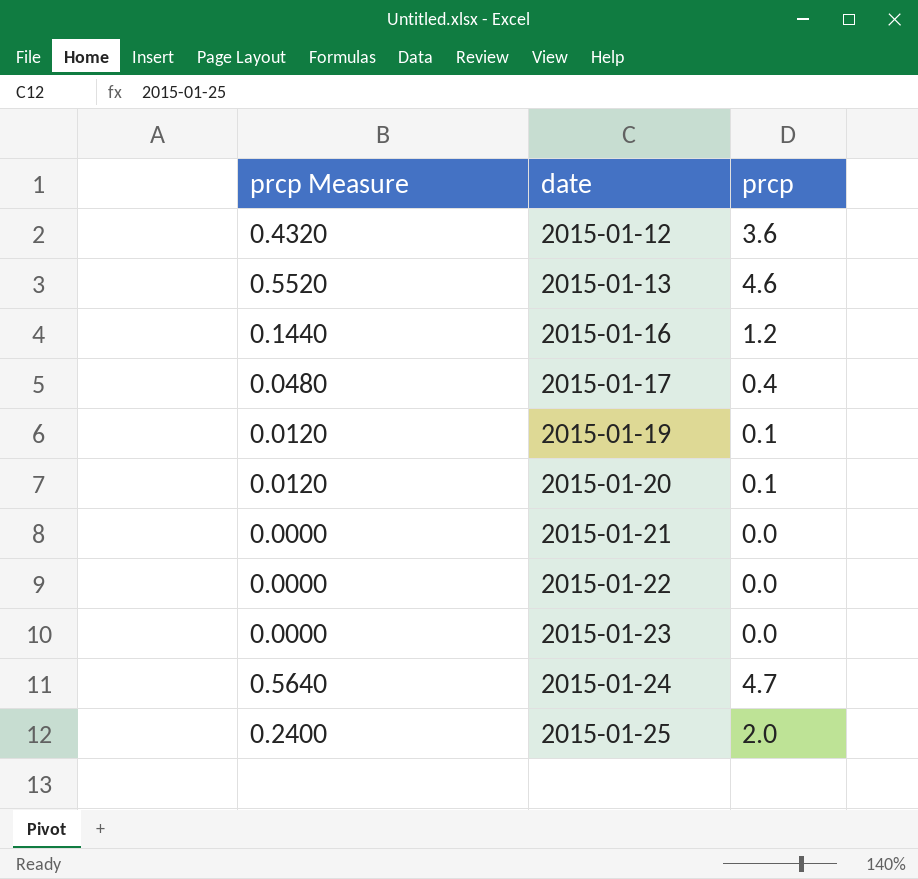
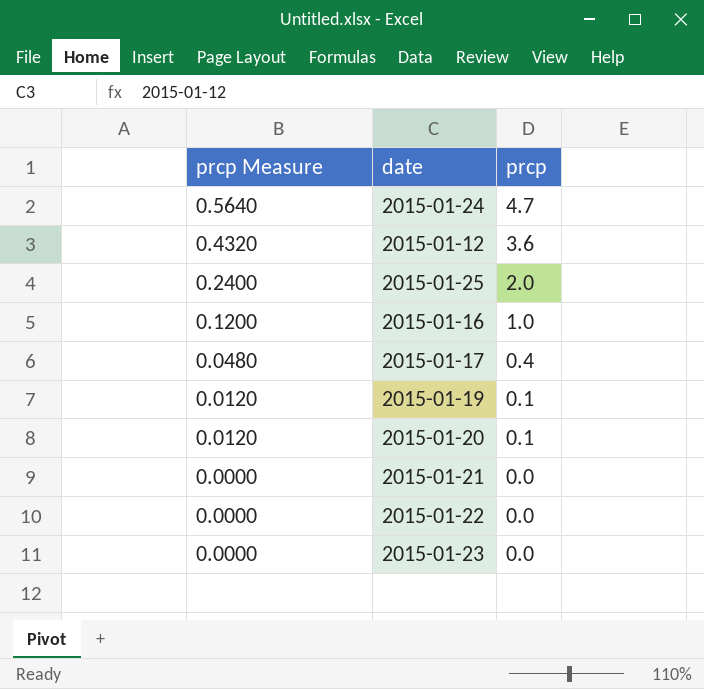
row order: date ascending -> prcp Measure descending
row 2015-01-13: 0.5520 | 4.6 -> none
2015-01-16 | prcp Measure: 0.1440 -> 0.1200
2015-01-16 | prcp: 1.2 -> 1.0

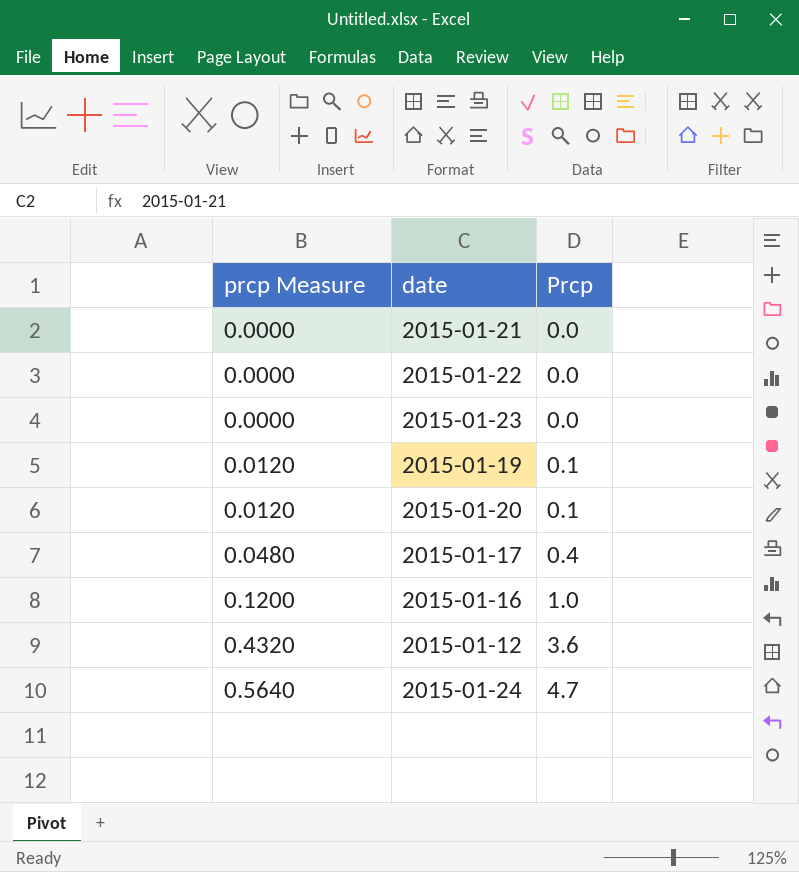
row order: prcp Measure descending -> prcp Measure ascending
column name: prcp -> Prcp
row 2015-01-25: 0.2400 | 2.0 -> none

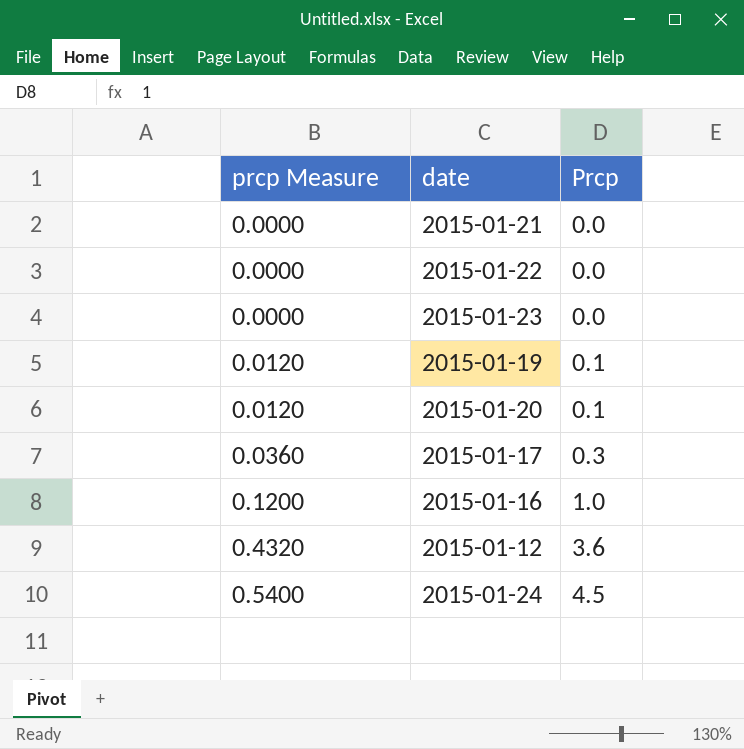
2015-01-17 | prcp Measure: 0.0480 -> 0.0360
2015-01-17 | Prcp: 0.4 -> 0.3
2015-01-24 | prcp Measure: 0.5640 -> 0.5400
2015-01-24 | Prcp: 4.7 -> 4.5

